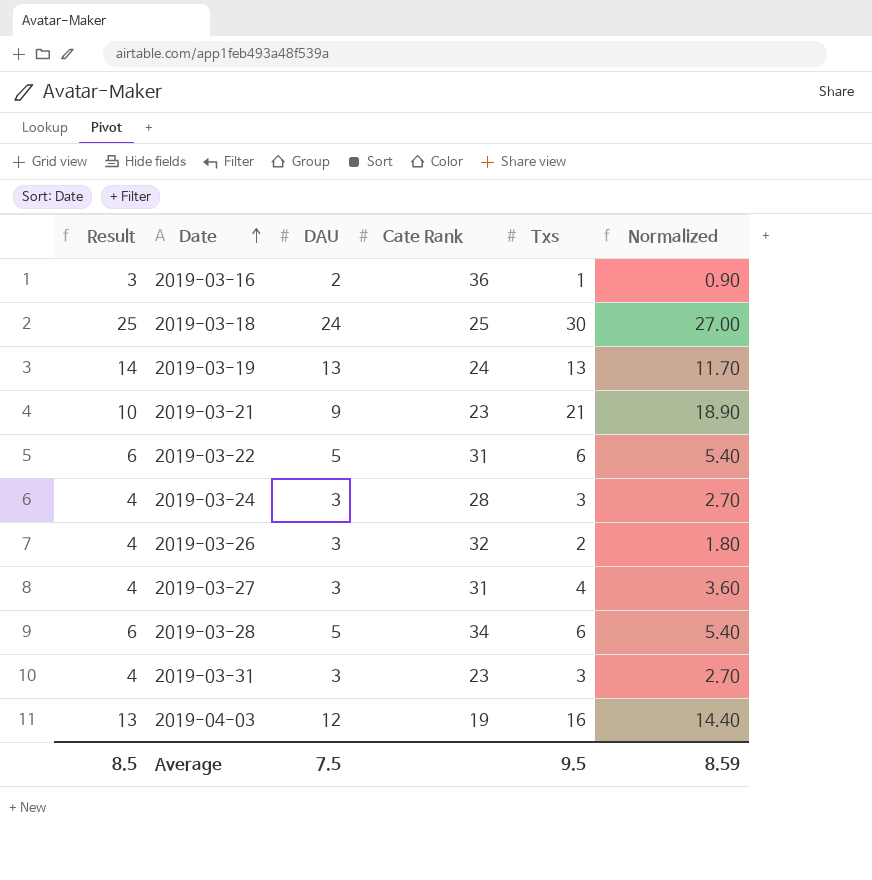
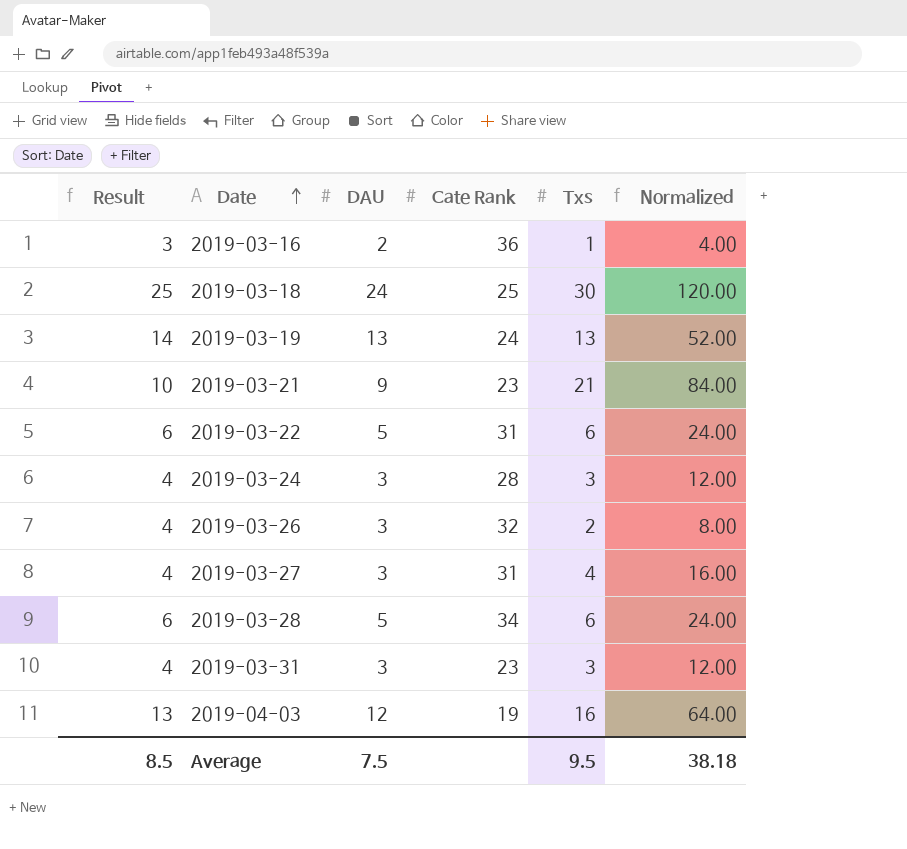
column Normalized | formula: [Txs] * 0.9 -> [Txs] * 4
Average | Normalized: 8.59 -> 38.18

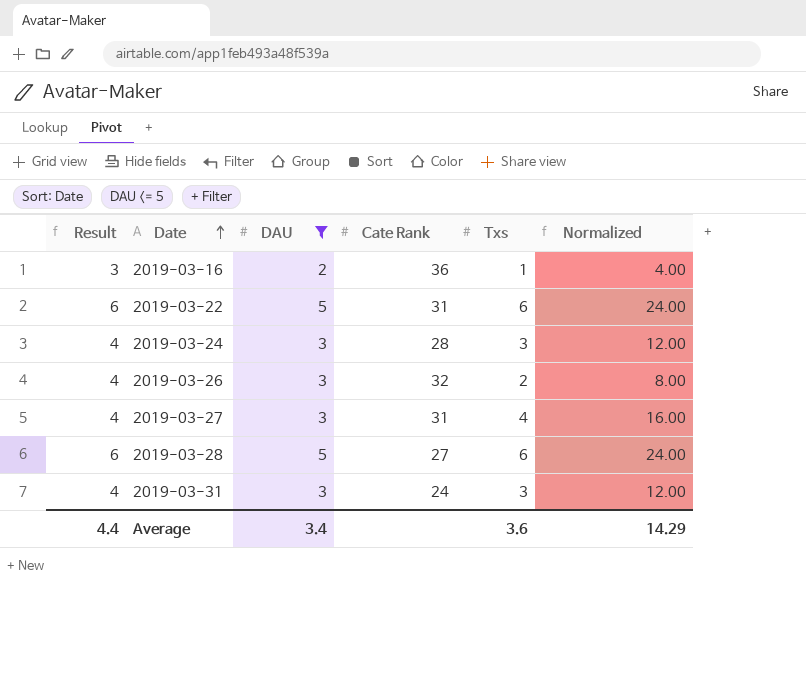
filter: none -> DAU <= 5
2019-03-28 | Cate Rank: 34 -> 27
2019-03-31 | Cate Rank: 23 -> 24
Average | Result: 8.5 -> 4.4
Average | DAU: 7.5 -> 3.4
Average | Txs: 9.5 -> 3.6
Average | Normalized: 38.18 -> 14.29

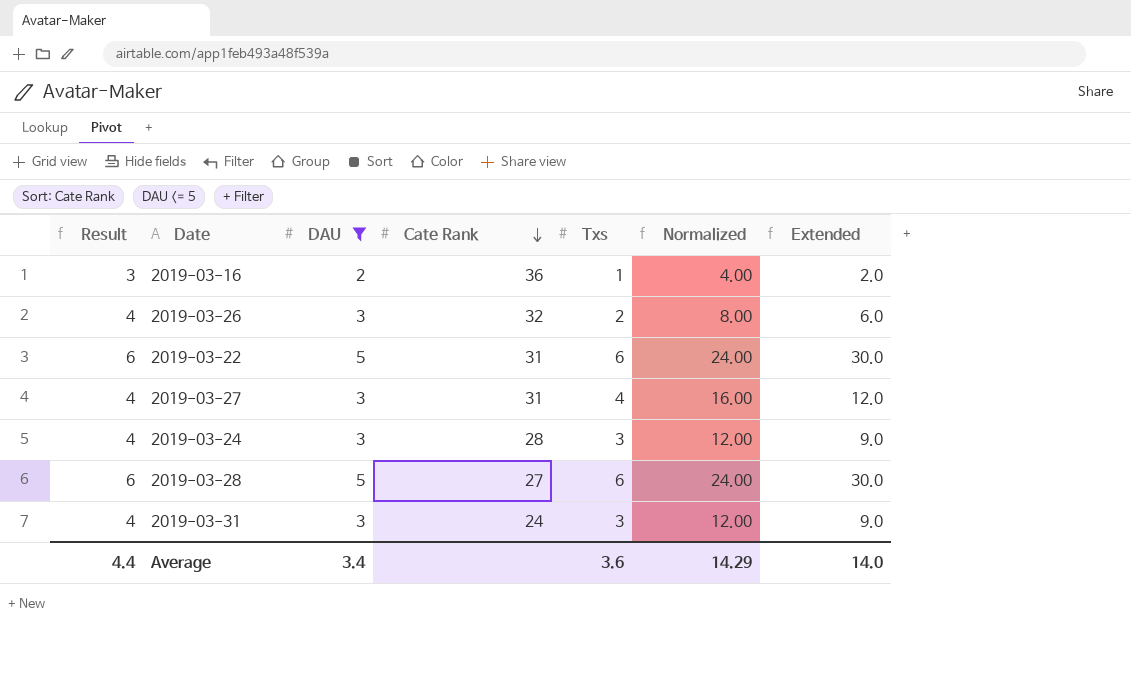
row order: Date ascending -> Cate Rank descending
column Extended | formula: none -> [DAU] * [Txs]

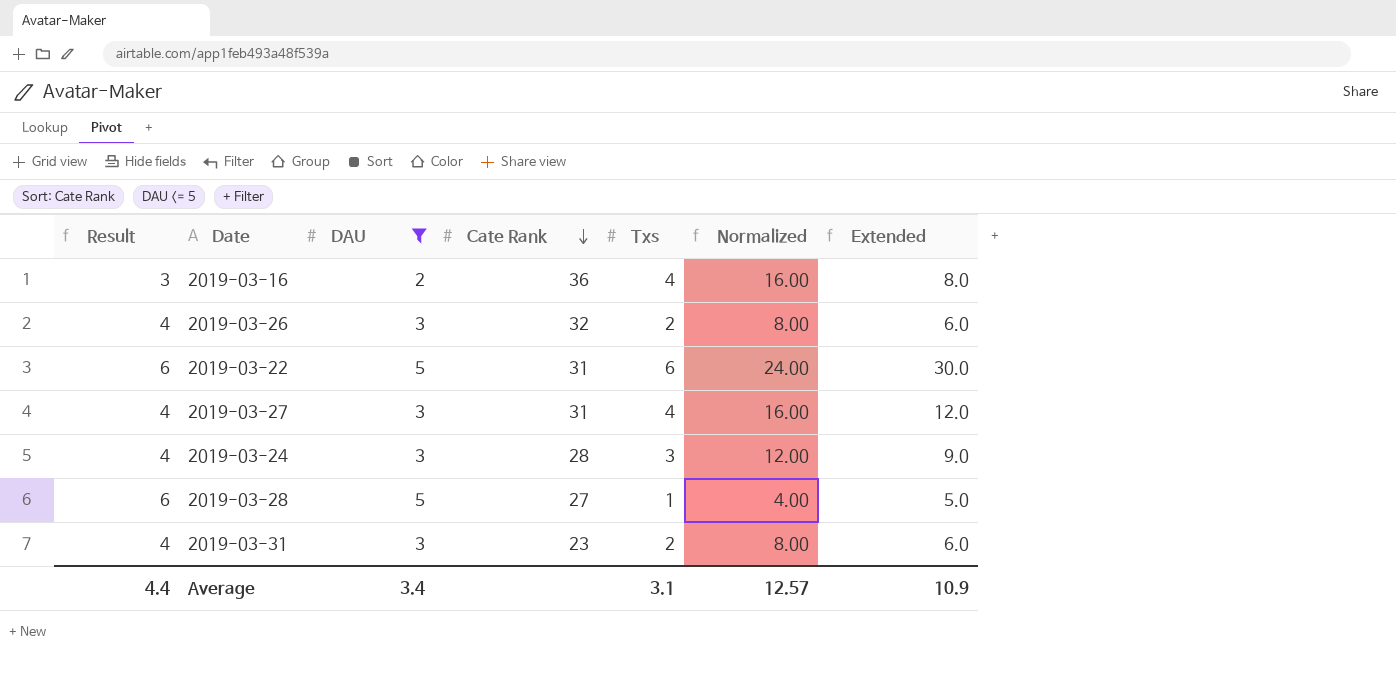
2019-03-16 | Txs: 1 -> 4
2019-03-16 | Normalized: 4.00 -> 16.00
2019-03-16 | Extended: 2.0 -> 8.0
2019-03-28 | Txs: 6 -> 1
2019-03-28 | Normalized: 24.00 -> 4.00
2019-03-28 | Extended: 30.0 -> 5.0
2019-03-31 | Cate Rank: 24 -> 23
2019-03-31 | Txs: 3 -> 2
2019-03-31 | Normalized: 12.00 -> 8.00
2019-03-31 | Extended: 9.0 -> 6.0
Average | Txs: 3.6 -> 3.1
Average | Normalized: 14.29 -> 12.57
Average | Extended: 14.0 -> 10.9

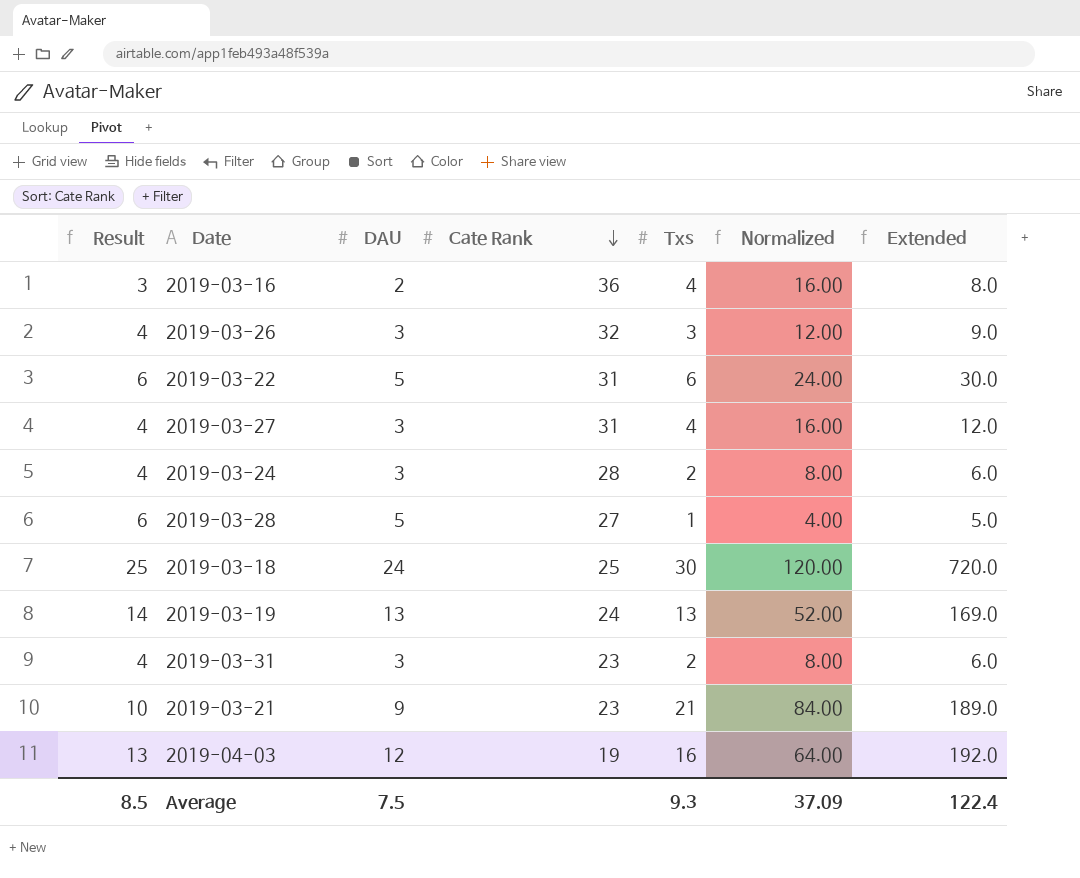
filter: DAU <= 5 -> none
2019-03-26 | Txs: 2 -> 3
2019-03-26 | Normalized: 8.00 -> 12.00
2019-03-26 | Extended: 6.0 -> 9.0
2019-03-24 | Txs: 3 -> 2
2019-03-24 | Normalized: 12.00 -> 8.00
2019-03-24 | Extended: 9.0 -> 6.0
Average | Result: 4.4 -> 8.5
Average | DAU: 3.4 -> 7.5
Average | Txs: 3.1 -> 9.3
Average | Normalized: 12.57 -> 37.09
Average | Extended: 10.9 -> 122.4

